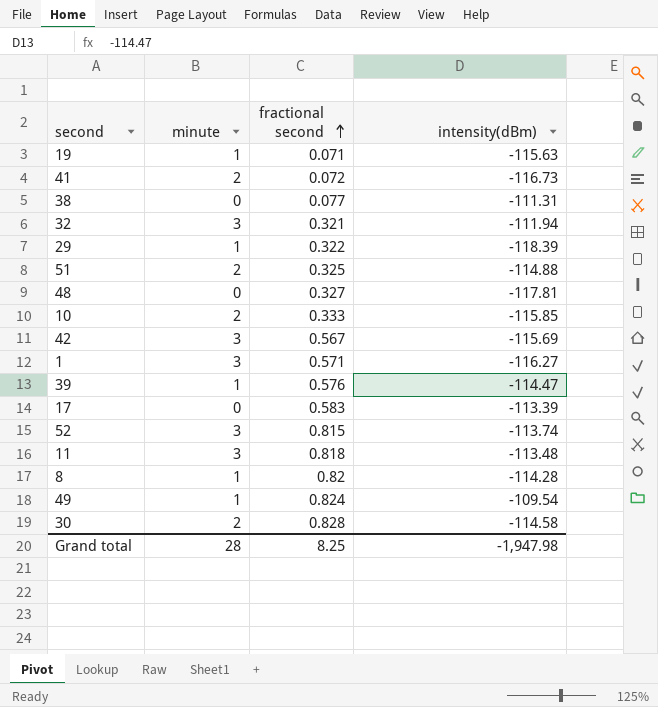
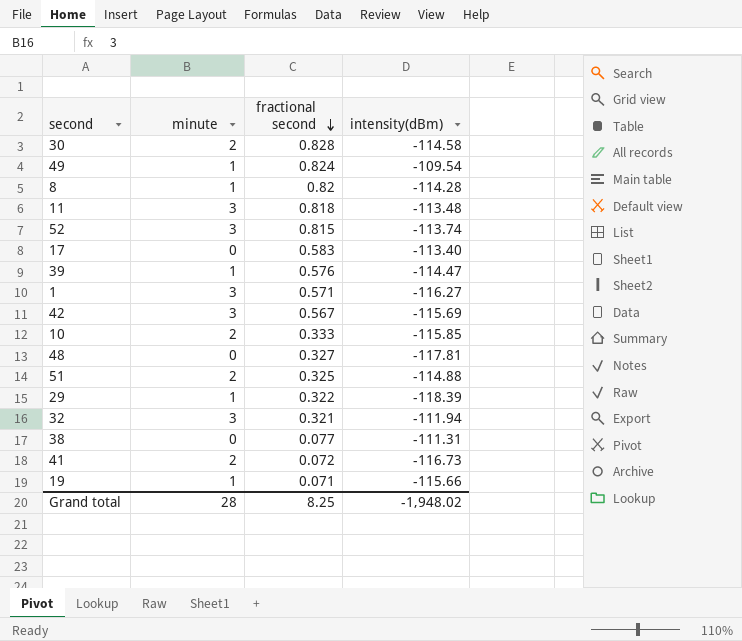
row order: fractional second ascending -> fractional second descending
17 | intensity(dBm): -113.39 -> -113.40
19 | intensity(dBm): -115.63 -> -115.66
Grand total | intensity(dBm): -1,947.98 -> -1,948.02

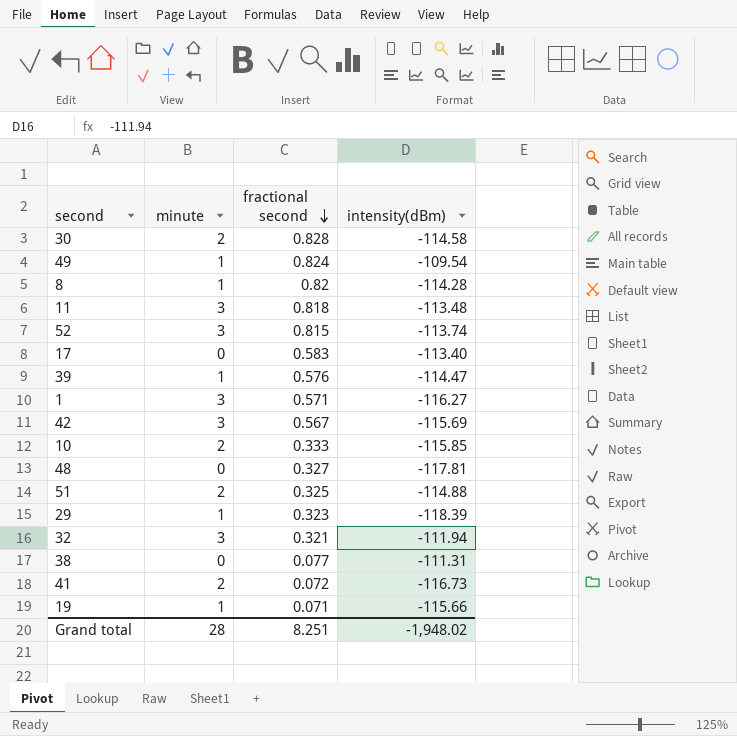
29 | fractional second: 0.322 -> 0.323
Grand total | fractional second: 8.25 -> 8.251

